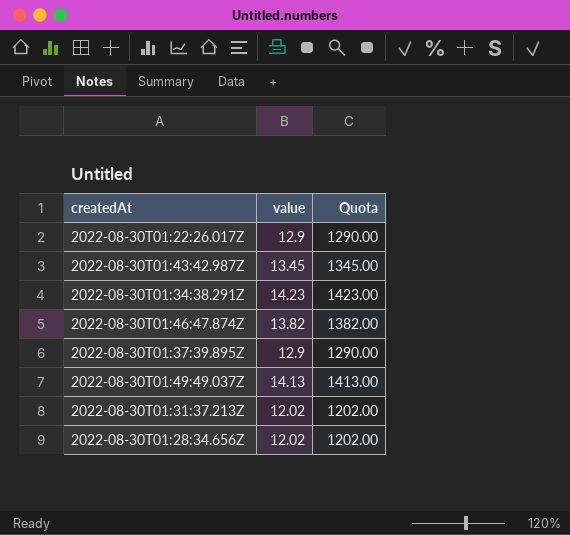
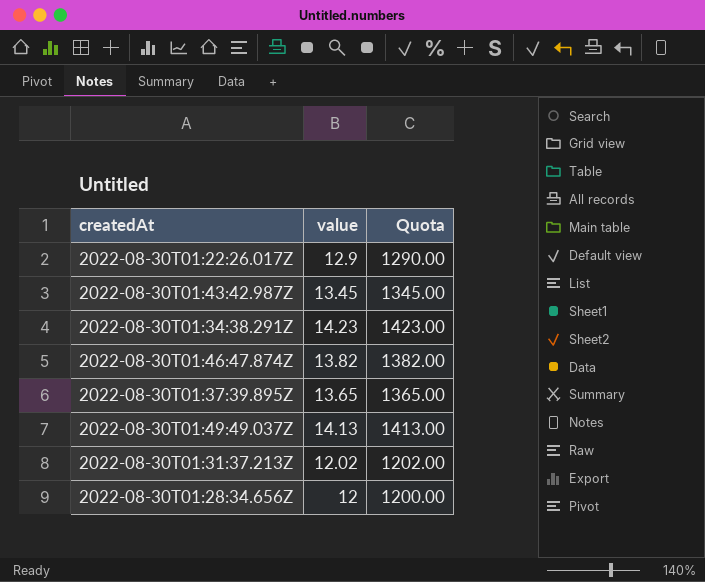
2022-08-30T01:37:39.895Z | value: 12.9 -> 13.65
2022-08-30T01:37:39.895Z | Quota: 1290.00 -> 1365.00
2022-08-30T01:28:34.656Z | value: 12.02 -> 12
2022-08-30T01:28:34.656Z | Quota: 1202.00 -> 1200.00

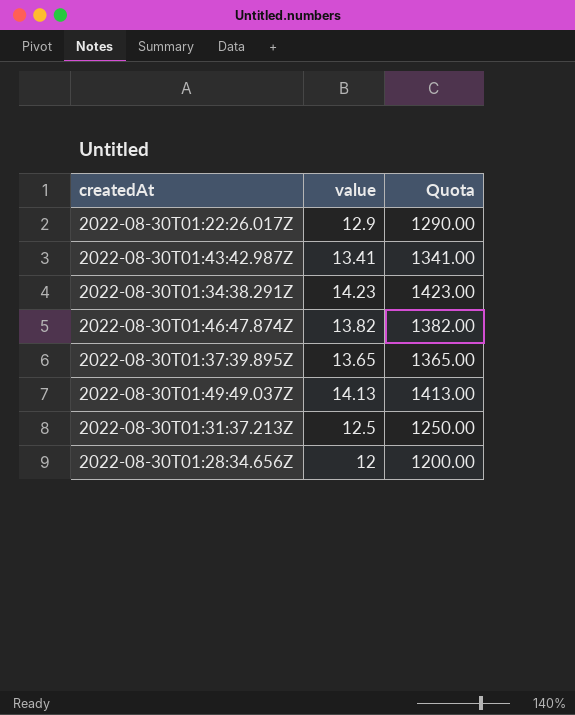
2022-08-30T01:43:42.987Z | value: 13.45 -> 13.41
2022-08-30T01:43:42.987Z | Quota: 1345.00 -> 1341.00
2022-08-30T01:31:37.213Z | value: 12.02 -> 12.5
2022-08-30T01:31:37.213Z | Quota: 1202.00 -> 1250.00

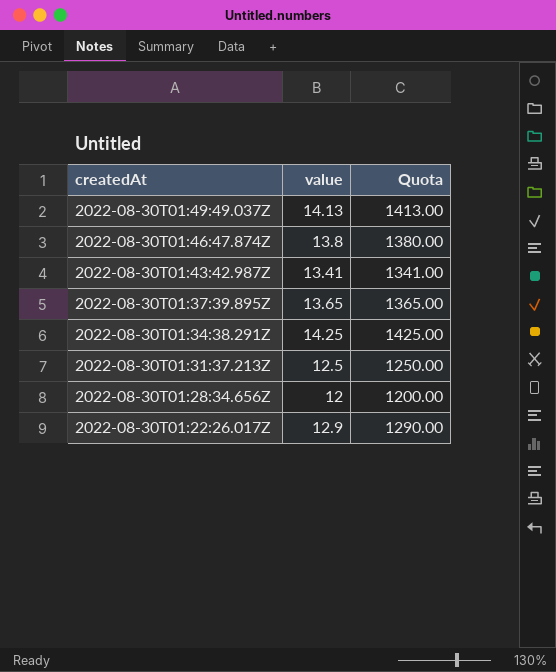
row order: none -> createdAt descending
2022-08-30T01:46:47.874Z | value: 13.82 -> 13.8
2022-08-30T01:46:47.874Z | Quota: 1382.00 -> 1380.00
2022-08-30T01:34:38.291Z | value: 14.23 -> 14.25
2022-08-30T01:34:38.291Z | Quota: 1423.00 -> 1425.00

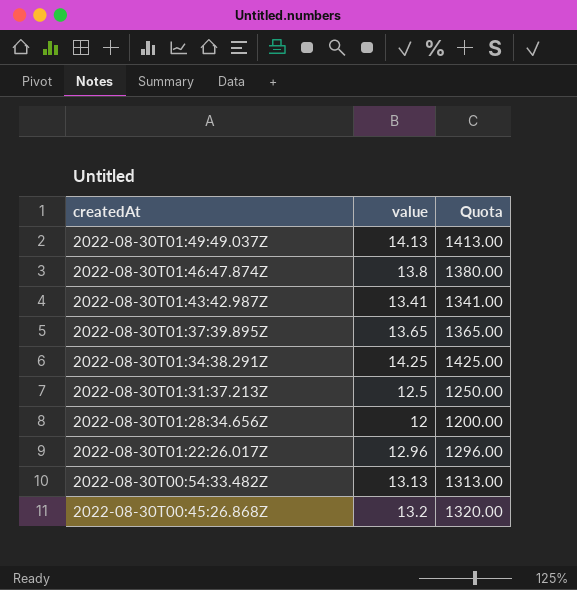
2022-08-30T01:22:26.017Z | value: 12.9 -> 12.96
2022-08-30T01:22:26.017Z | Quota: 1290.00 -> 1296.00
row 2022-08-30T00:54:33.482Z: none -> 13.13 | 1313.00
row 2022-08-30T00:45:26.868Z: none -> 13.2 | 1320.00

